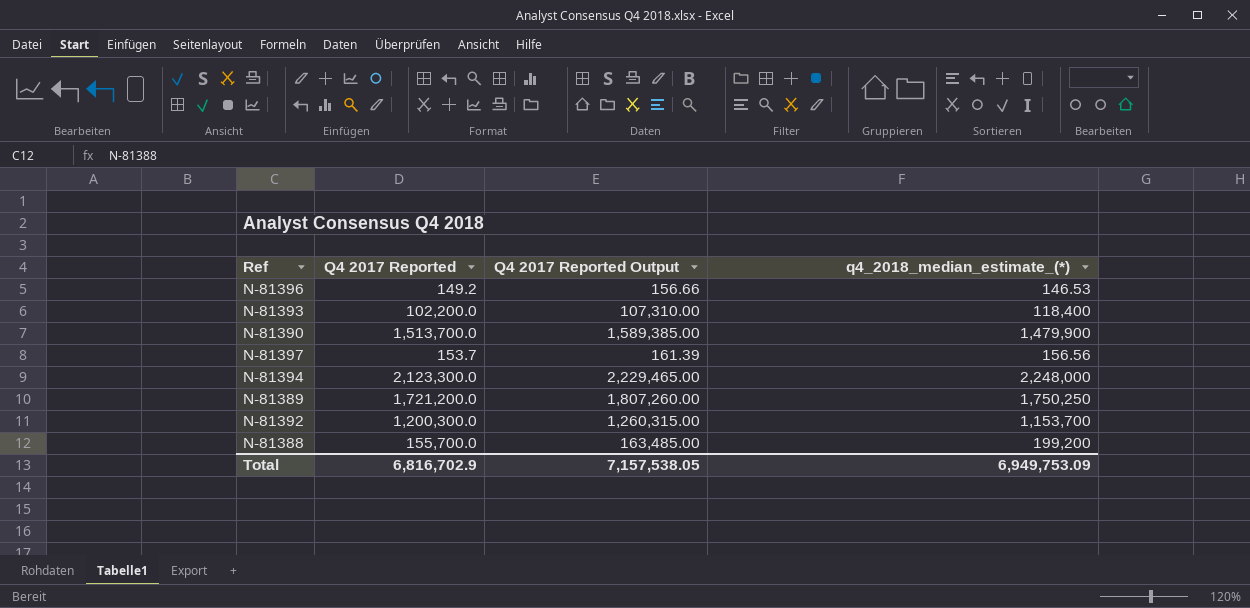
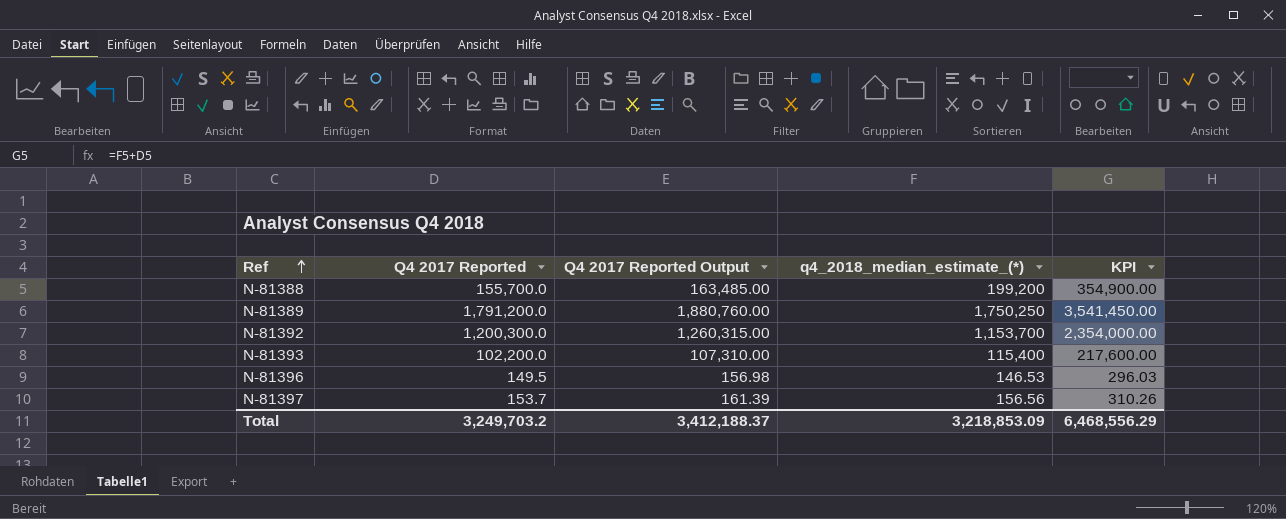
row order: none -> Ref ascending
column KPI | formula: none -> [Q4 2017 Reported] + [q4_2018_median_estimate_(*)]
row N-81390: 1,513,700.0 | 1,589,385.00 | 1,479,900 -> none
row N-81394: 2,123,300.0 | 2,229,465.00 | 2,248,000 -> none
N-81389 | Q4 2017 Reported: 1,721,200.0 -> 1,791,200.0
N-81389 | Q4 2017 Reported Output: 1,807,260.00 -> 1,880,760.00
N-81393 | q4_2018_median_estimate_(*): 118,400 -> 115,400
N-81396 | Q4 2017 Reported: 149.2 -> 149.5
N-81396 | Q4 2017 Reported Output: 156.66 -> 156.98
Total | Q4 2017 Reported: 6,816,702.9 -> 3,249,703.2
Total | Q4 2017 Reported Output: 7,157,538.05 -> 3,412,188.37
Total | q4_2018_median_estimate_(*): 6,949,753.09 -> 3,218,853.09

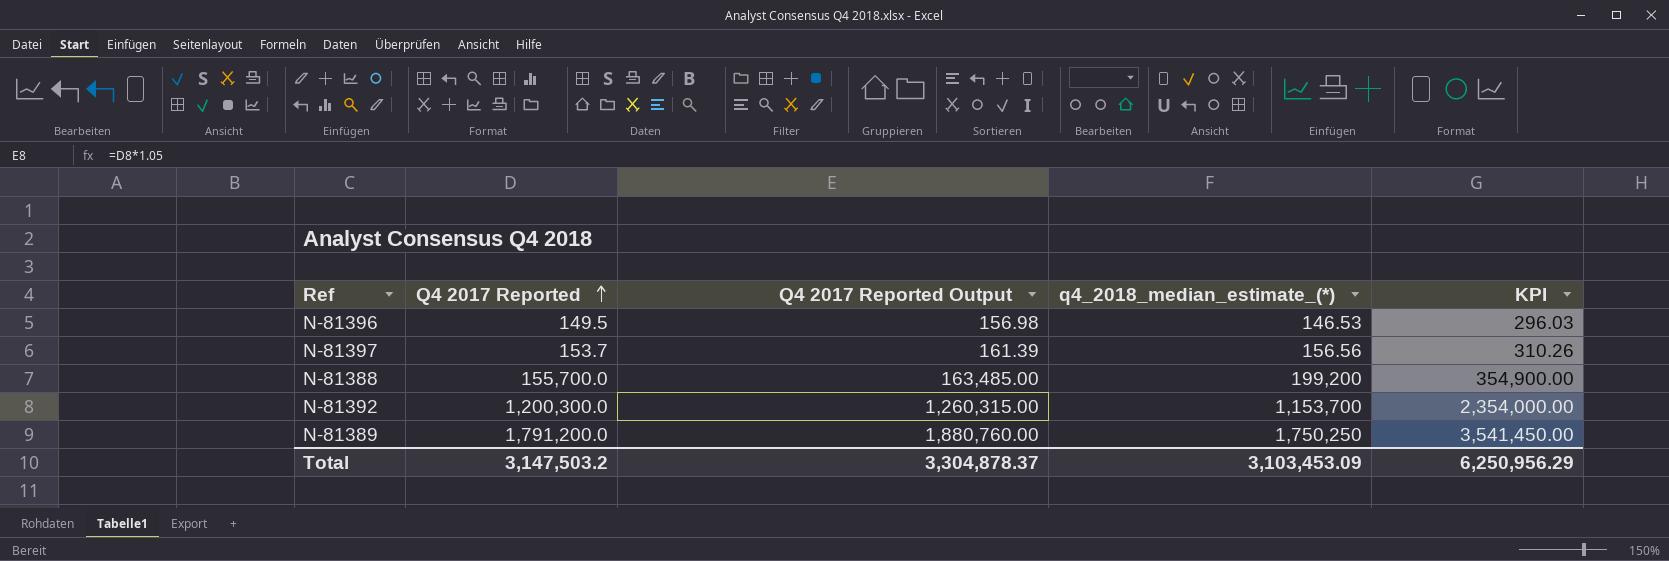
row order: Ref ascending -> Q4 2017 Reported ascending
row N-81393: 102,200.0 | 107,310.00 | 115,400 | 217,600.00 -> none
Total | Q4 2017 Reported: 3,249,703.2 -> 3,147,503.2
Total | Q4 2017 Reported Output: 3,412,188.37 -> 3,304,878.37
Total | q4_2018_median_estimate_(*): 3,218,853.09 -> 3,103,453.09
Total | KPI: 6,468,556.29 -> 6,250,956.29

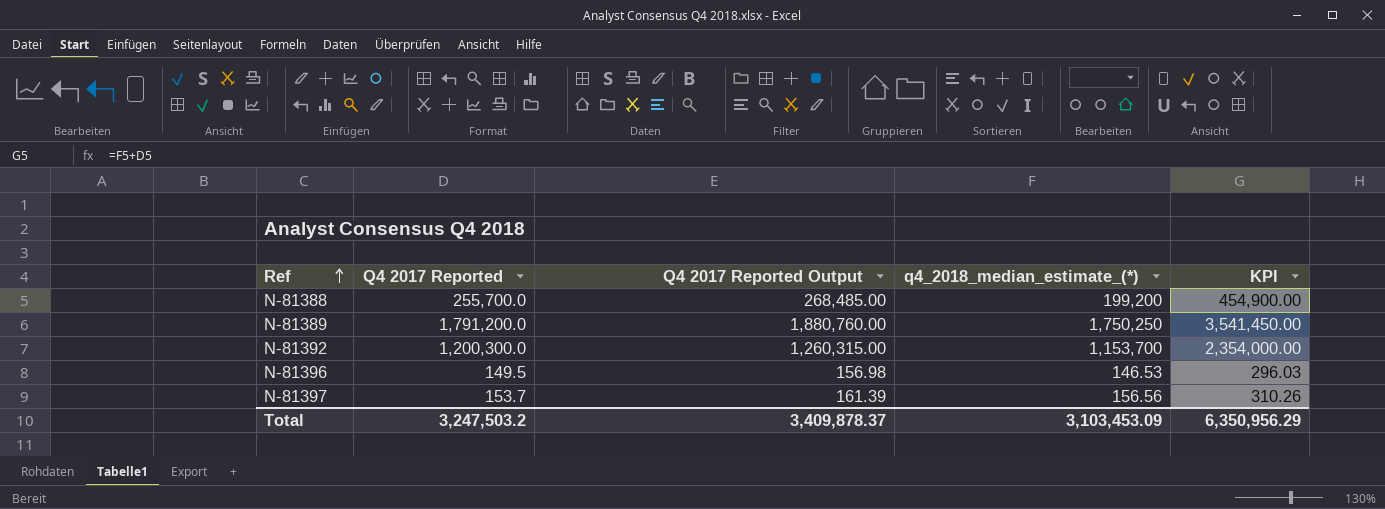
row order: Q4 2017 Reported ascending -> Ref ascending
N-81388 | Q4 2017 Reported: 155,700.0 -> 255,700.0
N-81388 | Q4 2017 Reported Output: 163,485.00 -> 268,485.00
N-81388 | KPI: 354,900.00 -> 454,900.00
Total | Q4 2017 Reported: 3,147,503.2 -> 3,247,503.2
Total | Q4 2017 Reported Output: 3,304,878.37 -> 3,409,878.37
Total | KPI: 6,250,956.29 -> 6,350,956.29

